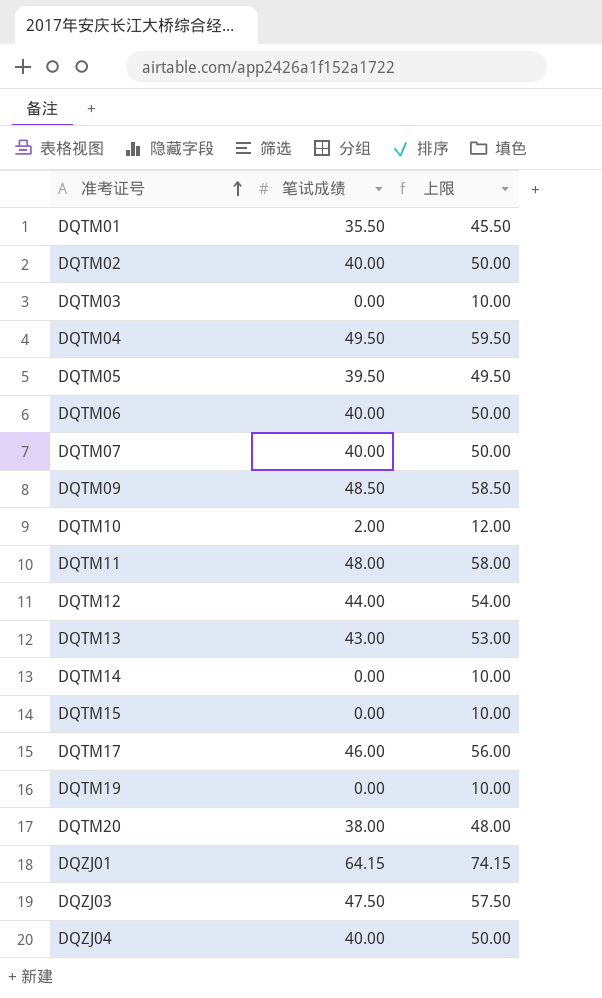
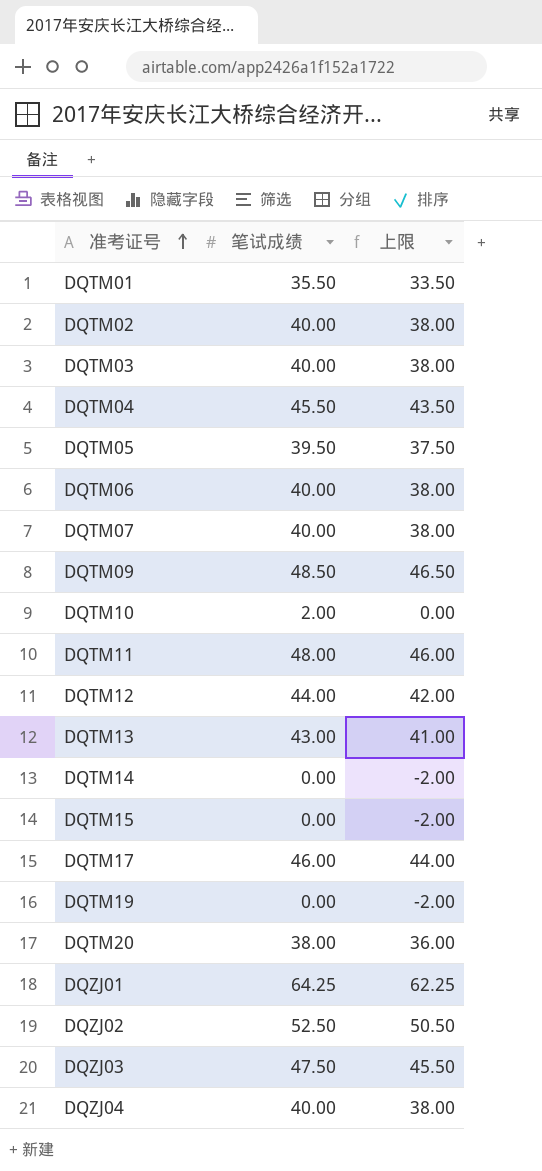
column 上限 | formula: [笔试成绩] + 10 -> [笔试成绩] - 2
DQTM03 | 笔试成绩: 0.00 -> 40.00
DQTM04 | 笔试成绩: 49.50 -> 45.50
DQZJ01 | 笔试成绩: 64.15 -> 64.25
row DQZJ02: none -> 52.50 | 50.50

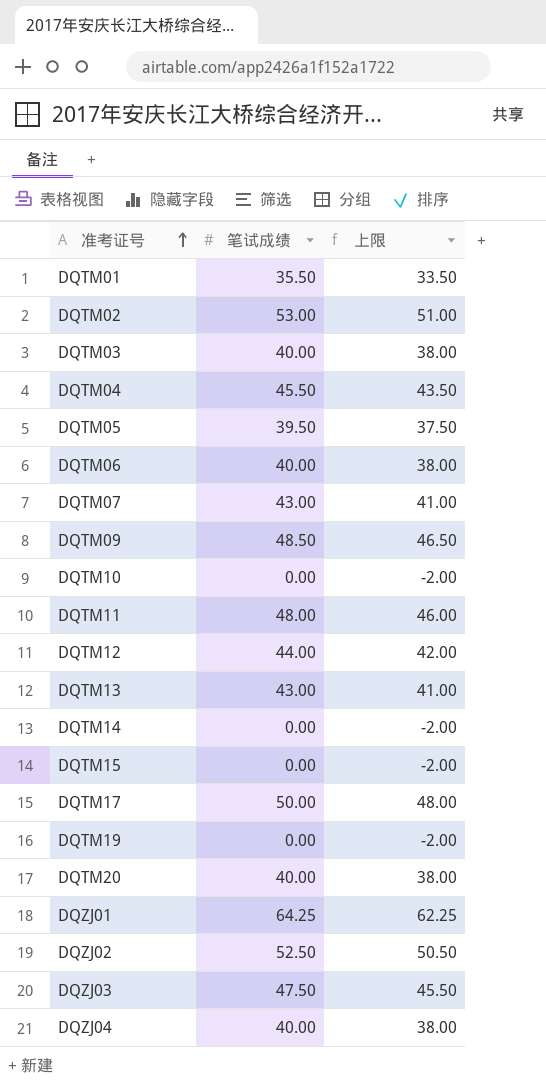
DQTM02 | 笔试成绩: 40.00 -> 53.00
DQTM02 | 上限: 38.00 -> 51.00
DQTM07 | 笔试成绩: 40.00 -> 43.00
DQTM07 | 上限: 38.00 -> 41.00
DQTM10 | 笔试成绩: 2.00 -> 0.00
DQTM10 | 上限: 0.00 -> -2.00
DQTM17 | 笔试成绩: 46.00 -> 50.00
DQTM17 | 上限: 44.00 -> 48.00
DQTM20 | 笔试成绩: 38.00 -> 40.00
DQTM20 | 上限: 36.00 -> 38.00

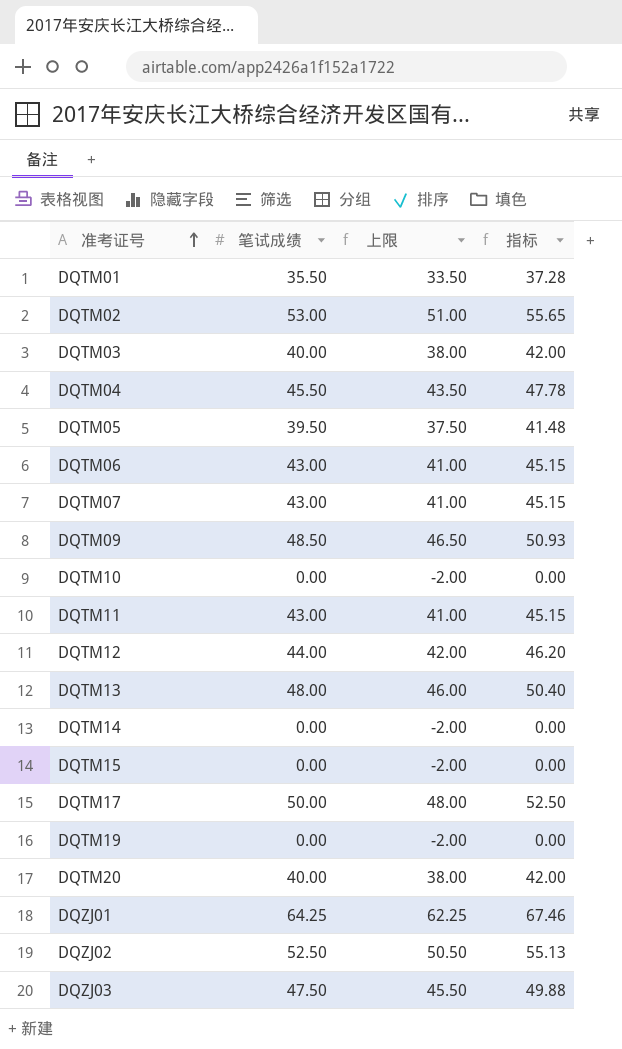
column 指标 | formula: none -> [笔试成绩] * 1.05
row DQZJ04: 40.00 | 38.00 -> none
DQTM06 | 笔试成绩: 40.00 -> 43.00
DQTM06 | 上限: 38.00 -> 41.00
DQTM11 | 笔试成绩: 48.00 -> 43.00
DQTM11 | 上限: 46.00 -> 41.00
DQTM13 | 笔试成绩: 43.00 -> 48.00
DQTM13 | 上限: 41.00 -> 46.00

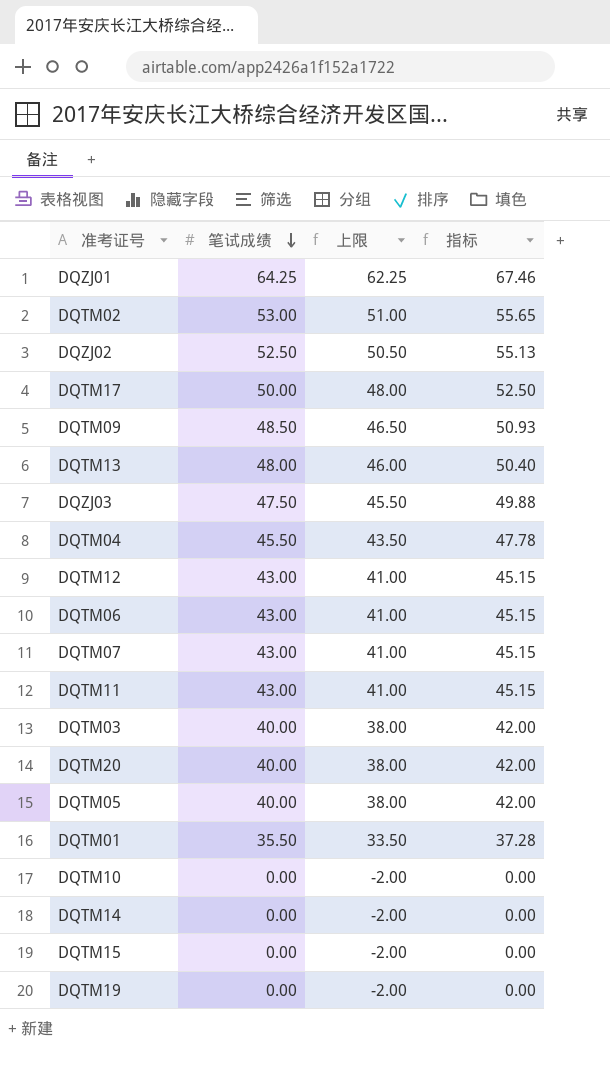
row order: 准考证号 ascending -> 笔试成绩 descending
DQTM12 | 笔试成绩: 44.00 -> 43.00
DQTM12 | 上限: 42.00 -> 41.00
DQTM12 | 指标: 46.20 -> 45.15
DQTM05 | 笔试成绩: 39.50 -> 40.00
DQTM05 | 上限: 37.50 -> 38.00
DQTM05 | 指标: 41.48 -> 42.00

